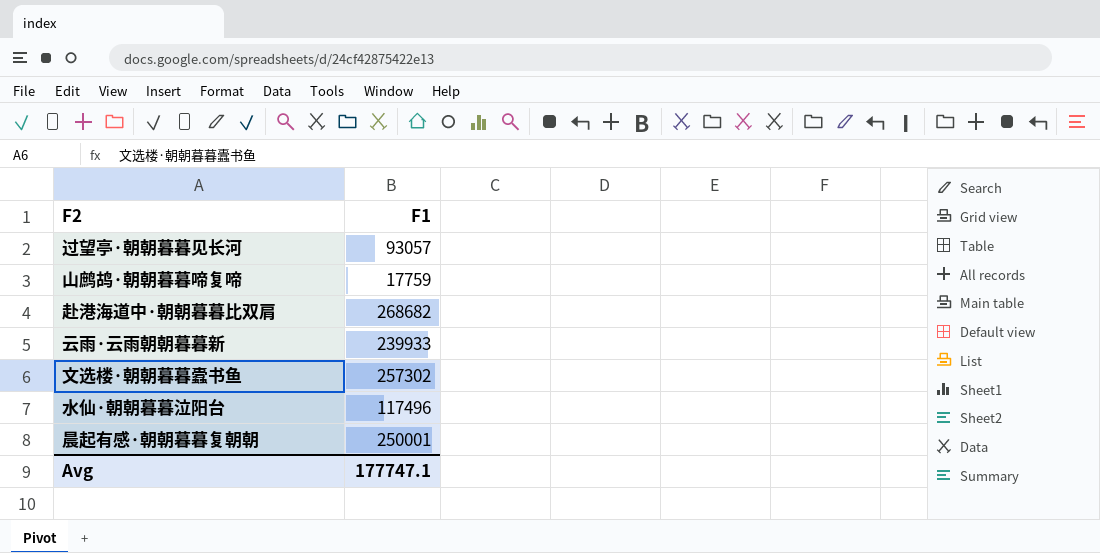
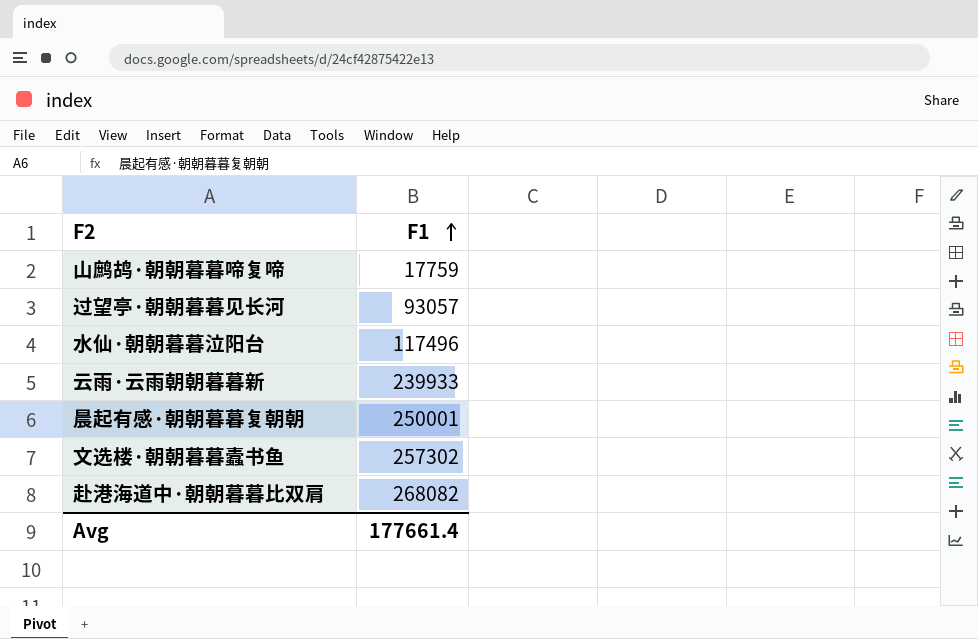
row order: none -> F1 ascending
赴港海道中·朝朝暮暮比双肩 | F1: 268682 -> 268082
Avg | F1: 177747.1 -> 177661.4

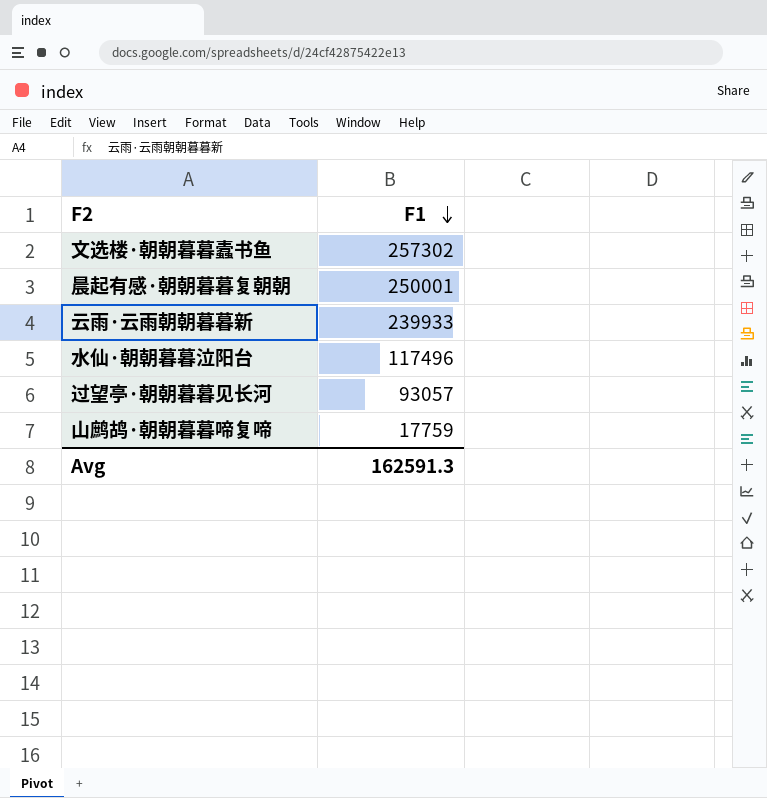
row order: F1 ascending -> F1 descending
row 赴港海道中·朝朝暮暮比双肩: 268082 -> none
Avg | F1: 177661.4 -> 162591.3

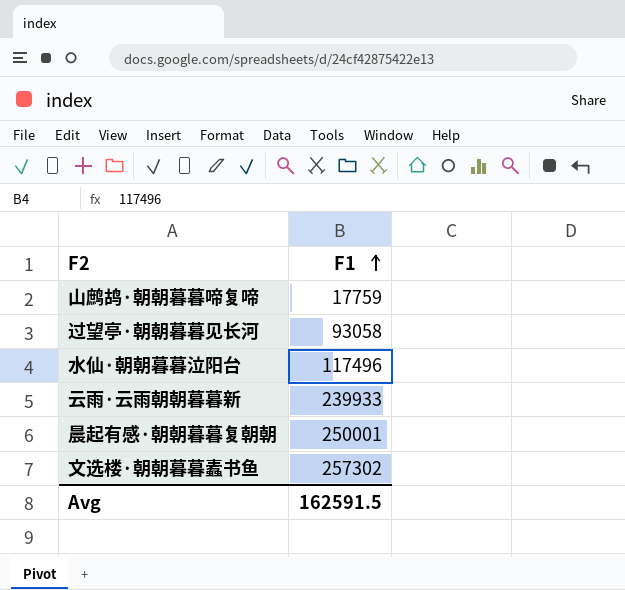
row order: F1 descending -> F1 ascending
过望亭·朝朝暮暮见长河 | F1: 93057 -> 93058
Avg | F1: 162591.3 -> 162591.5

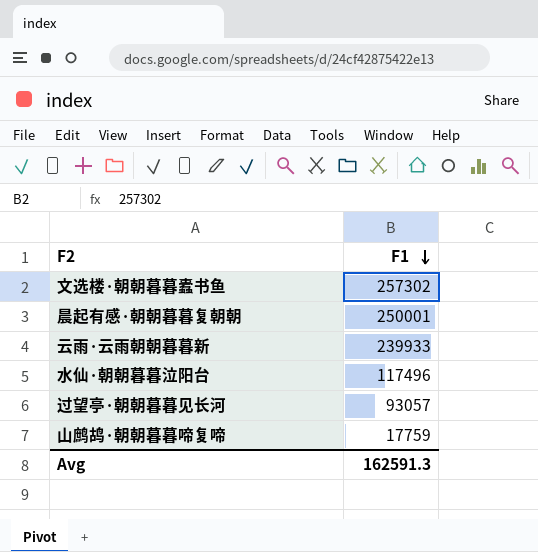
row order: F1 ascending -> F1 descending
过望亭·朝朝暮暮见长河 | F1: 93058 -> 93057
Avg | F1: 162591.5 -> 162591.3

